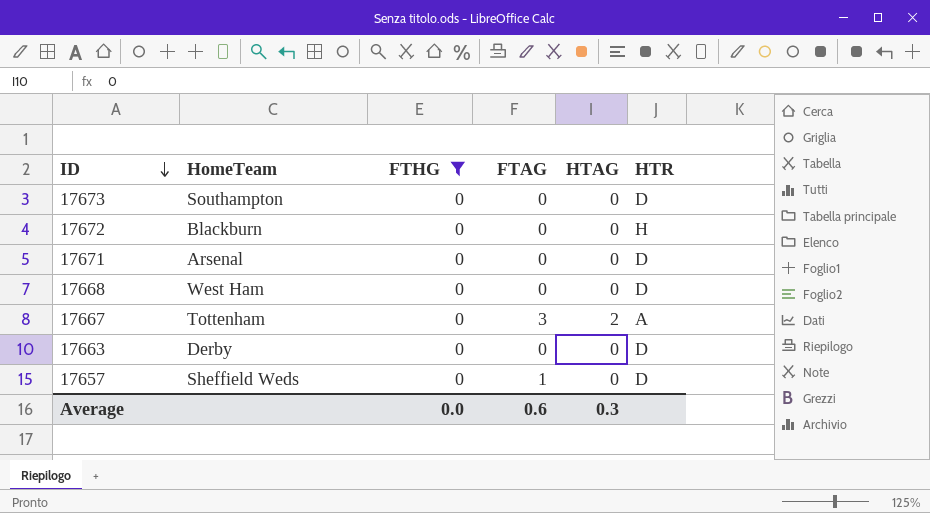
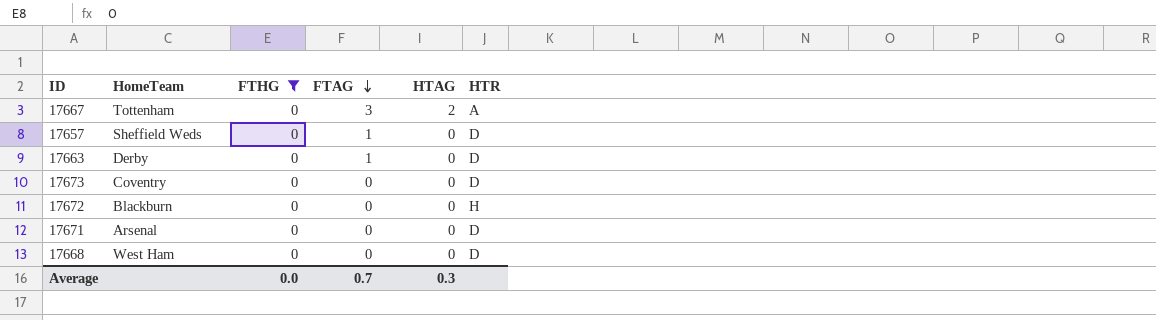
row order: ID descending -> FTAG descending
17663 | FTAG: 0 -> 1
17673 | HomeTeam: Southampton -> Coventry
Average | FTAG: 0.6 -> 0.7

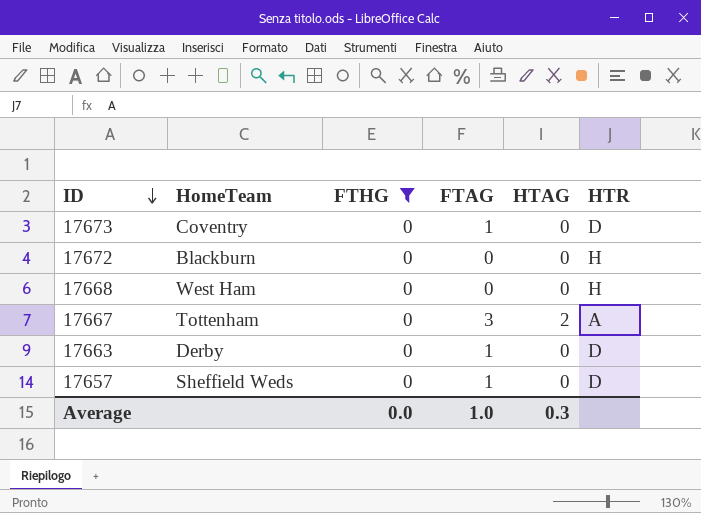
row order: FTAG descending -> ID descending
row 17671: Arsenal | 0 | 0 | 0 | D -> none
17673 | FTAG: 0 -> 1
17668 | HTR: D -> H
Average | FTAG: 0.7 -> 1.0

